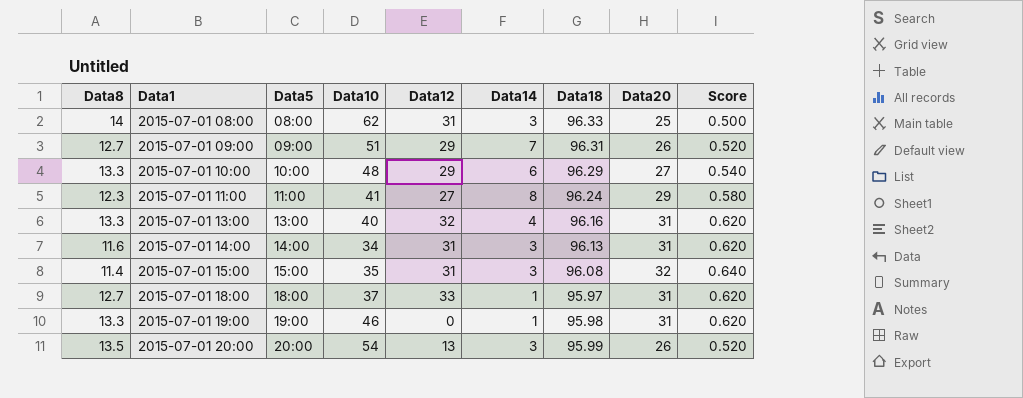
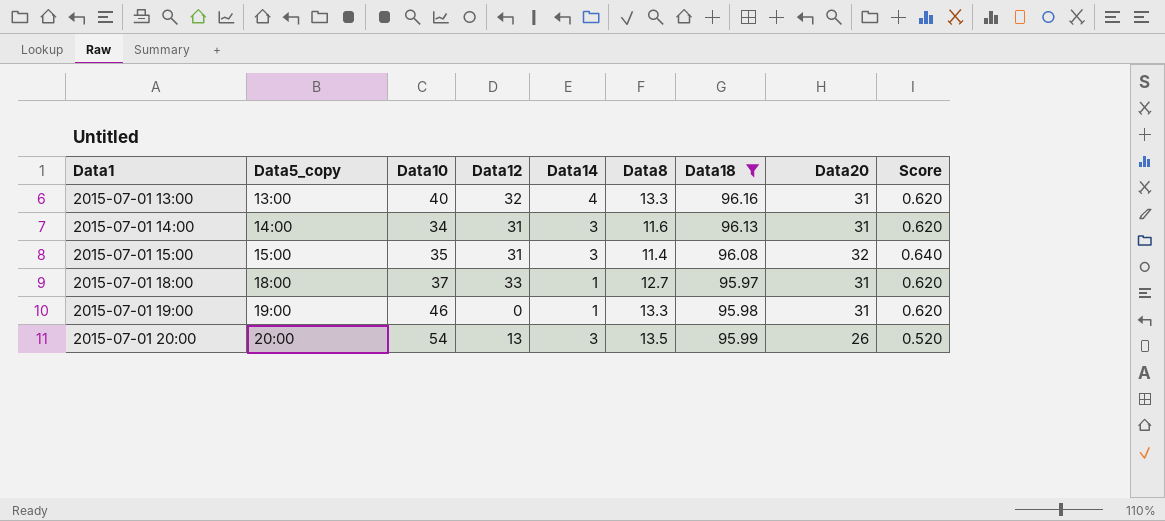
filter: none -> Data18 <= 96.16
column name: Data5 -> Data5_copy
column Data8 | position: 1 -> 6

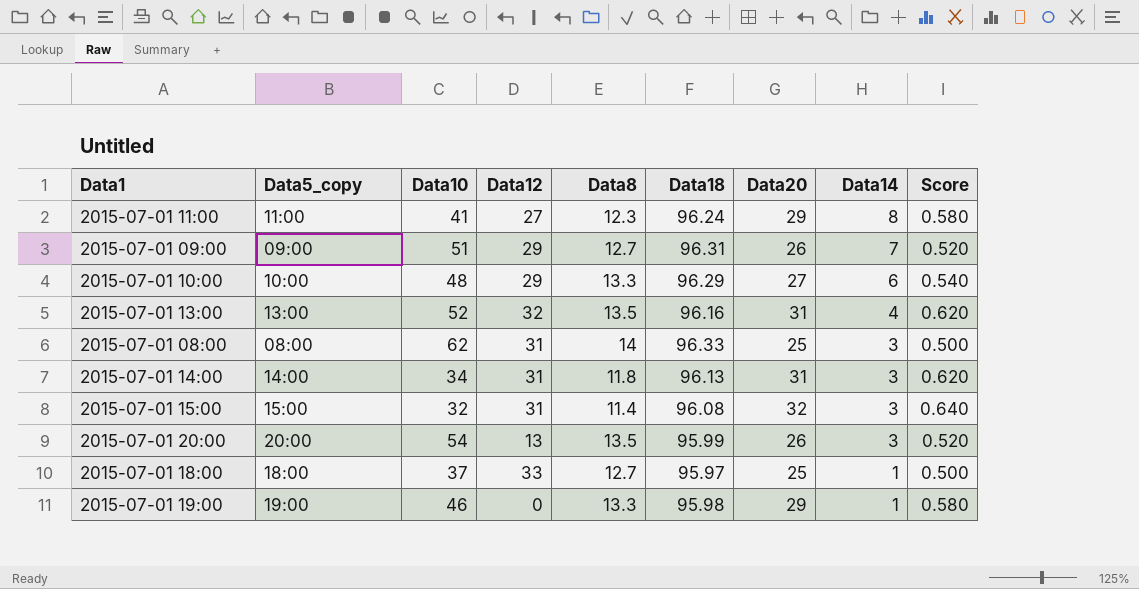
filter: Data18 <= 96.16 -> none
row order: Data1 ascending -> Data14 descending
column Data14 | position: 5 -> 8
2015-07-01 13:00 | Data10: 40 -> 52
2015-07-01 13:00 | Data8: 13.3 -> 13.5
2015-07-01 14:00 | Data8: 11.6 -> 11.8
2015-07-01 15:00 | Data10: 35 -> 32
2015-07-01 18:00 | Data20: 31 -> 25
2015-07-01 18:00 | Score: 0.620 -> 0.500
2015-07-01 19:00 | Data20: 31 -> 29
2015-07-01 19:00 | Score: 0.620 -> 0.580

